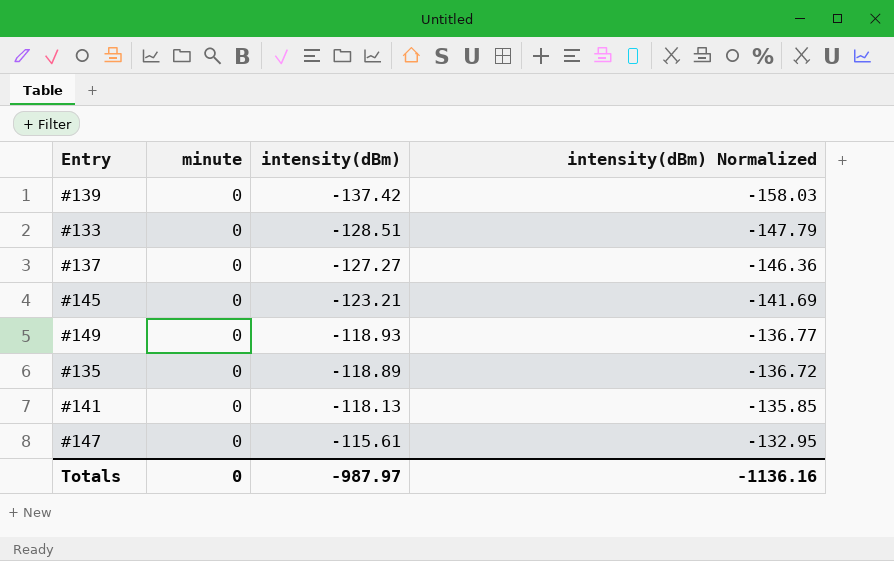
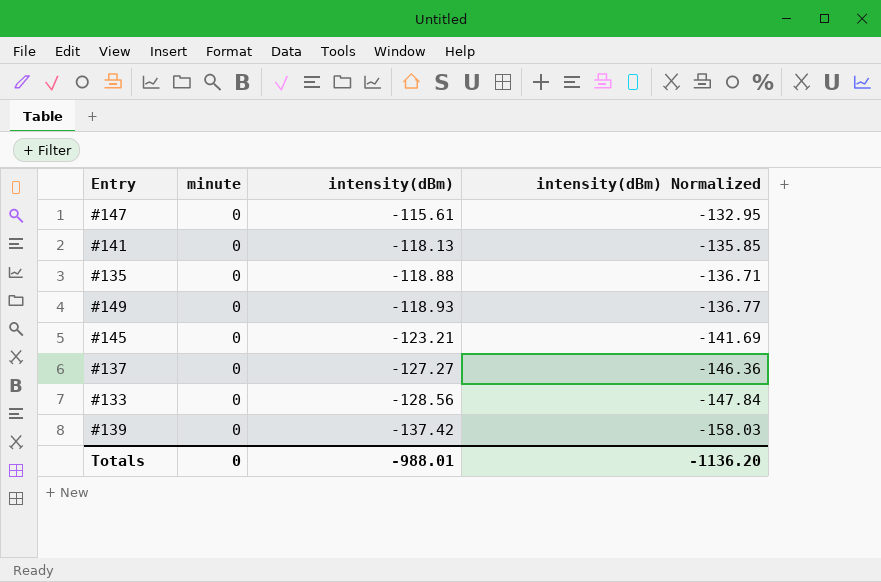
row order: intensity(dBm) ascending -> intensity(dBm) descending
#135 | intensity(dBm): -118.89 -> -118.88
#135 | intensity(dBm) Normalized: -136.72 -> -136.71
#133 | intensity(dBm): -128.51 -> -128.56
#133 | intensity(dBm) Normalized: -147.79 -> -147.84
Totals | intensity(dBm): -987.97 -> -988.01
Totals | intensity(dBm) Normalized: -1136.16 -> -1136.20

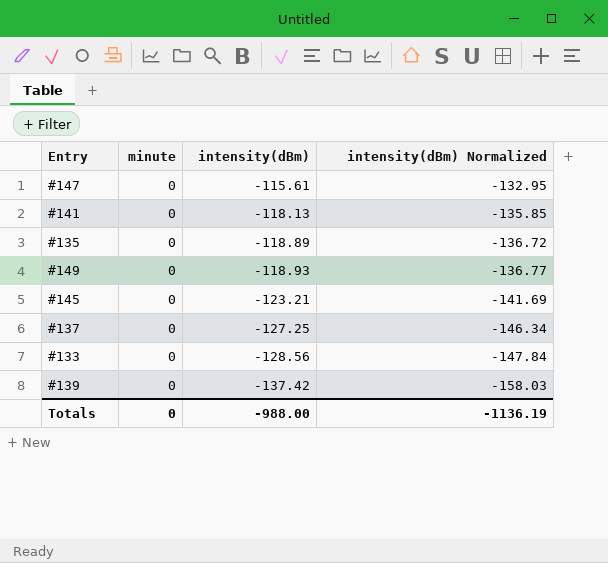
#135 | intensity(dBm): -118.88 -> -118.89
#135 | intensity(dBm) Normalized: -136.71 -> -136.72
#137 | intensity(dBm): -127.27 -> -127.25
#137 | intensity(dBm) Normalized: -146.36 -> -146.34
Totals | intensity(dBm): -988.01 -> -988.00
Totals | intensity(dBm) Normalized: -1136.20 -> -1136.19

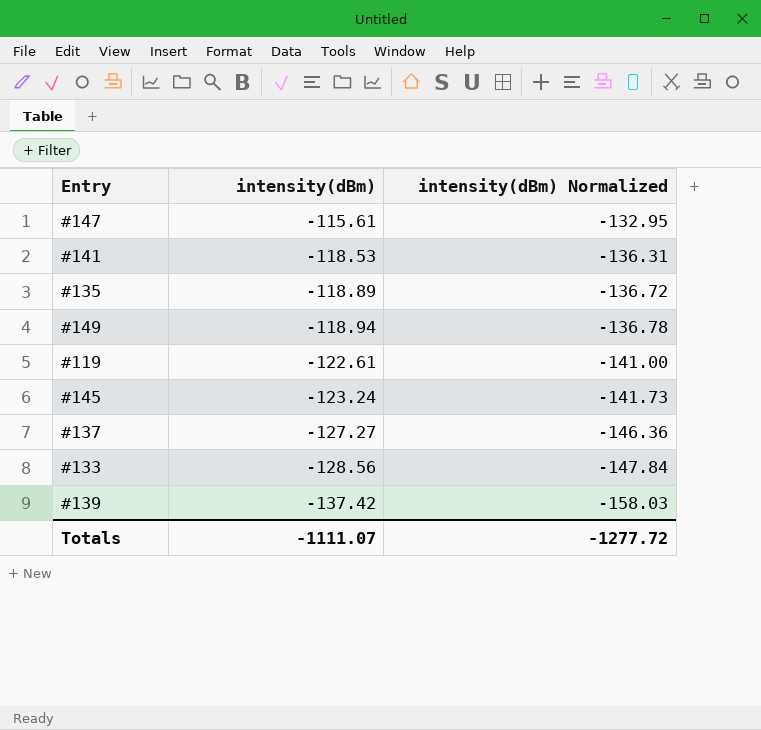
column minute | position: 2 -> none
#141 | intensity(dBm): -118.13 -> -118.53
#141 | intensity(dBm) Normalized: -135.85 -> -136.31
#149 | intensity(dBm): -118.93 -> -118.94
#149 | intensity(dBm) Normalized: -136.77 -> -136.78
row #119: none -> -122.61 | -141.00
#145 | intensity(dBm): -123.21 -> -123.24
#145 | intensity(dBm) Normalized: -141.69 -> -141.73
#137 | intensity(dBm): -127.25 -> -127.27
#137 | intensity(dBm) Normalized: -146.34 -> -146.36
Totals | intensity(dBm): -988.00 -> -1111.07
Totals | intensity(dBm) Normalized: -1136.19 -> -1277.72

